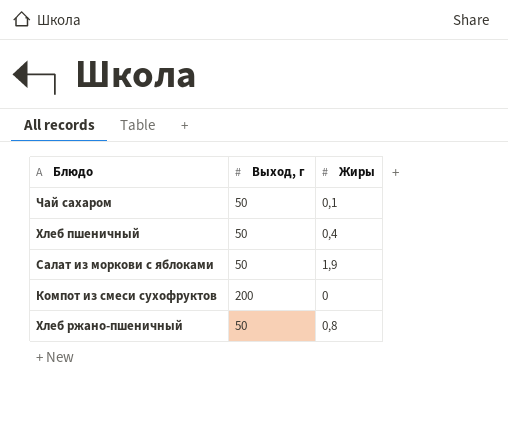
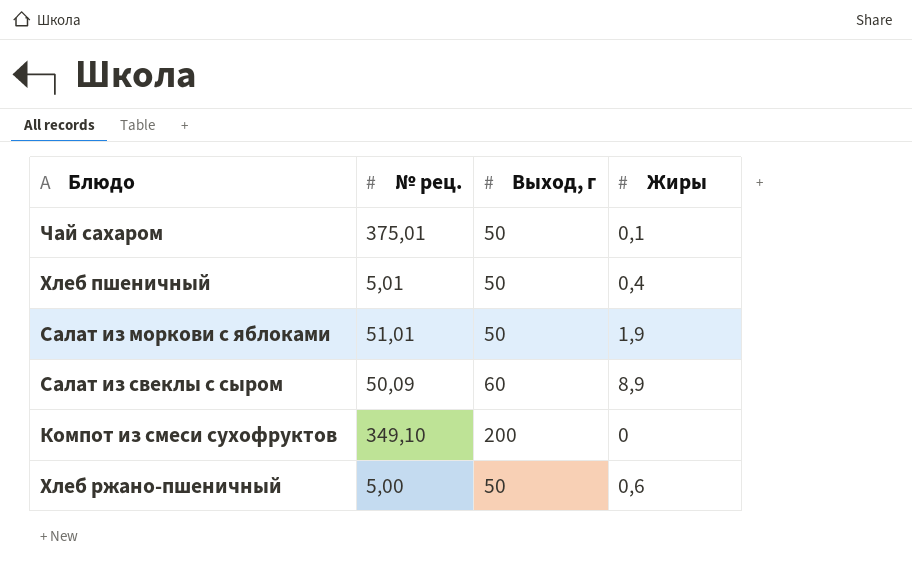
column № рец. | position: none -> 2
row Салат из свеклы с сыром: none -> 50,09 | 60 | 8,9
Хлеб ржано-пшеничный | Жиры: 0,8 -> 0,6

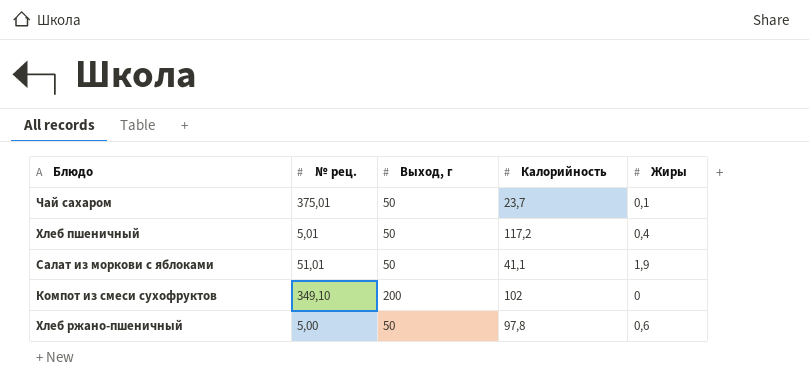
column Калорийность | position: none -> 4
row Салат из свеклы с сыром: 50,09 | 60 | 8,9 -> none

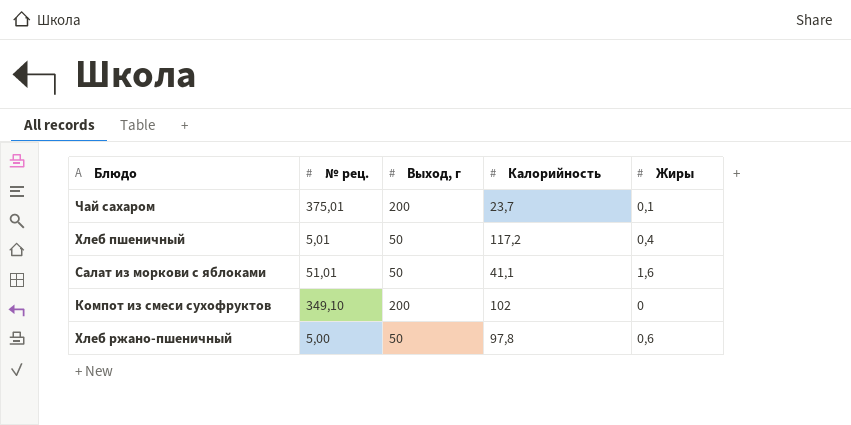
Чай сахаром | Выход, г: 50 -> 200
Салат из моркови с яблоками | Жиры: 1,9 -> 1,6

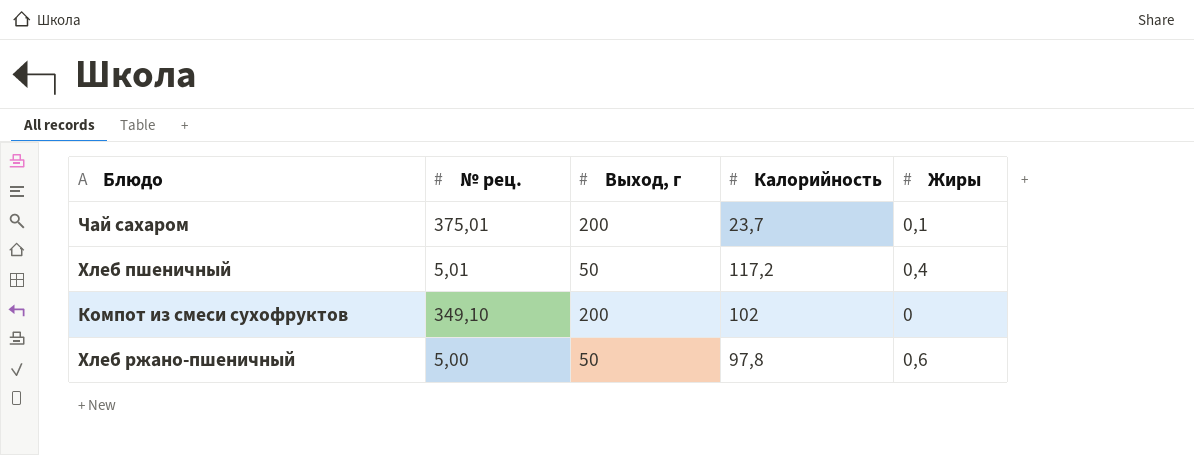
row Салат из моркови с яблоками: 51,01 | 50 | 41,1 | 1,6 -> none

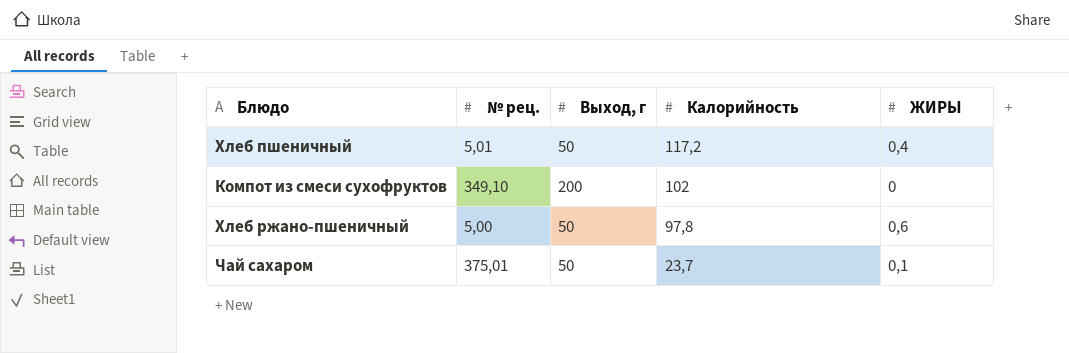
row order: none -> Калорийность descending
column name: Жиры -> ЖИРЫ
Чай сахаром | Выход, г: 200 -> 50

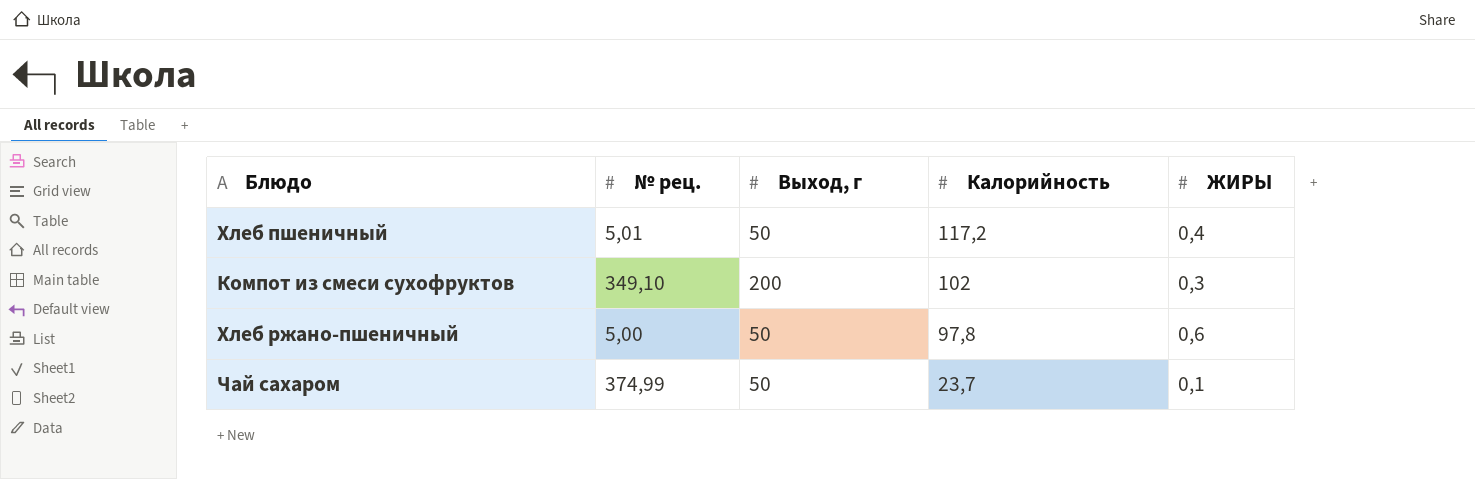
Компот из смеси сухофруктов | ЖИРЫ: 0 -> 0,3
Чай сахаром | № рец.: 375,01 -> 374,99

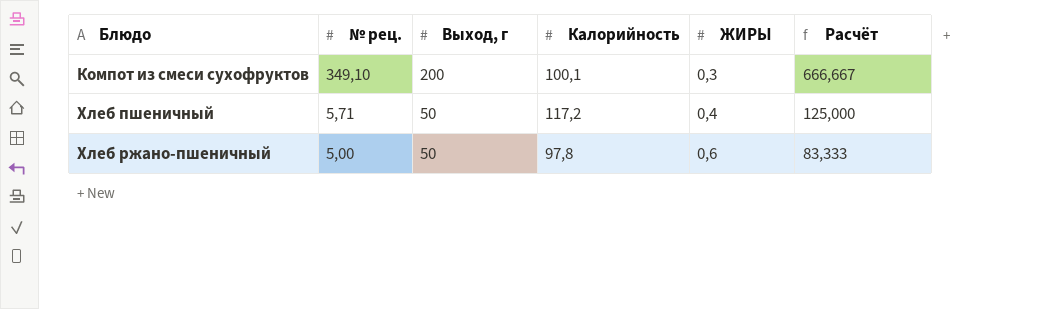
row order: Калорийность descending -> Блюдо ascending
column Расчёт | formula: none -> [Выход, г] / [ЖИРЫ]
row Чай сахаром: 374,99 | 50 | 23,7 | 0,1 -> none
Компот из смеси сухофруктов | Калорийность: 102 -> 100,1
Хлеб пшеничный | № рец.: 5,01 -> 5,71

